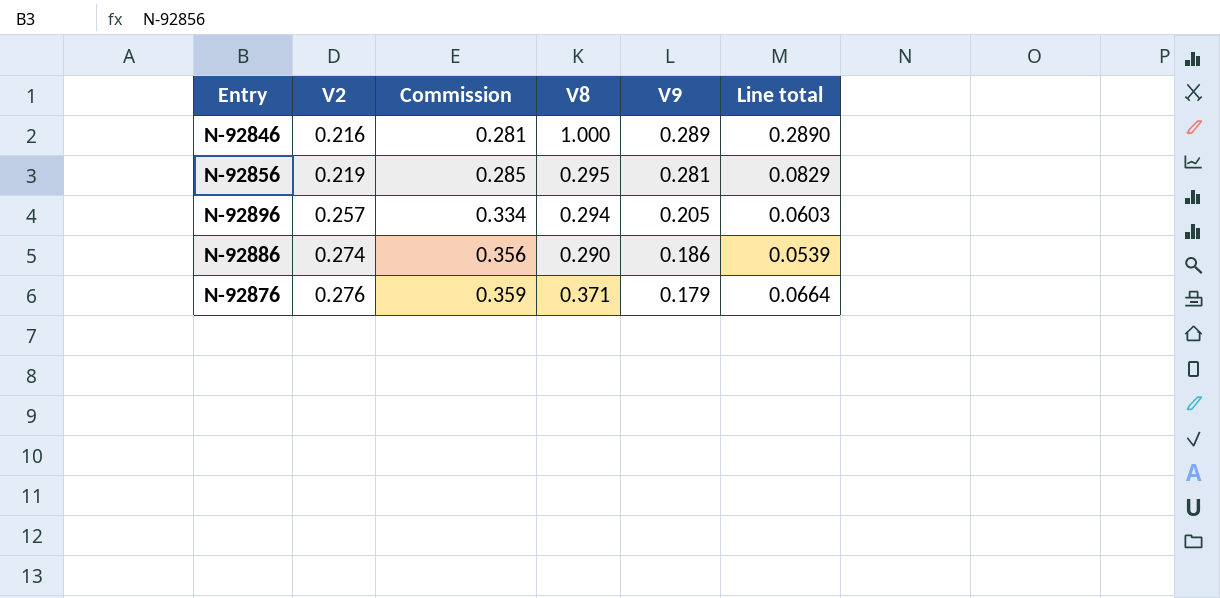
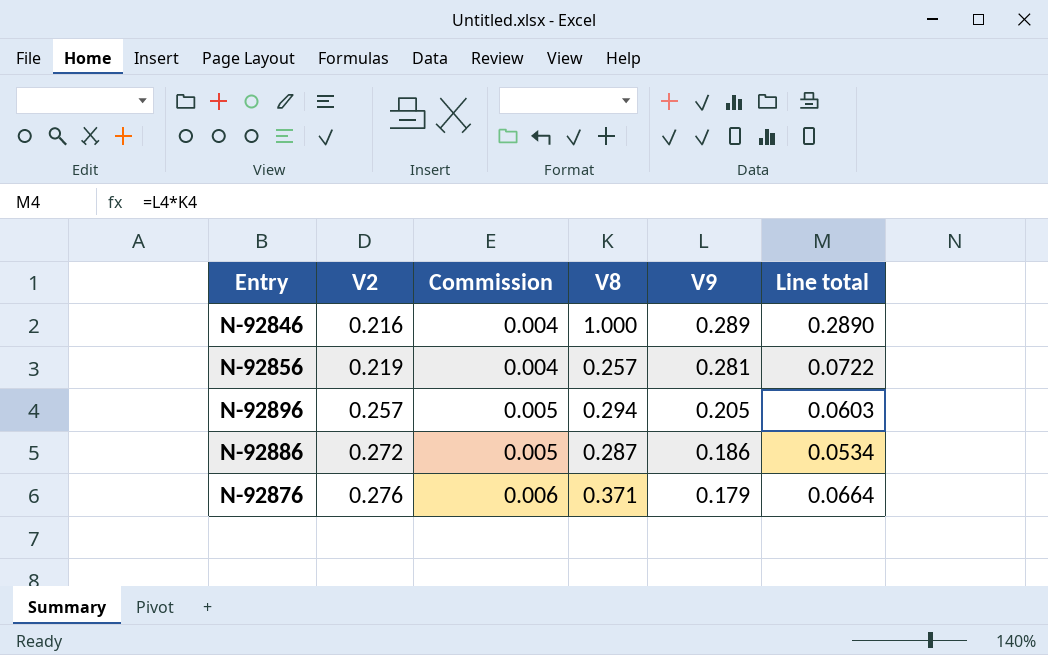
column Commission | formula: [V2] * 1.3 -> [V2] * 0.02
N-92856 | V8: 0.295 -> 0.257
N-92856 | Line total: 0.0829 -> 0.0722
N-92886 | V2: 0.274 -> 0.272
N-92886 | V8: 0.290 -> 0.287
N-92886 | Line total: 0.0539 -> 0.0534

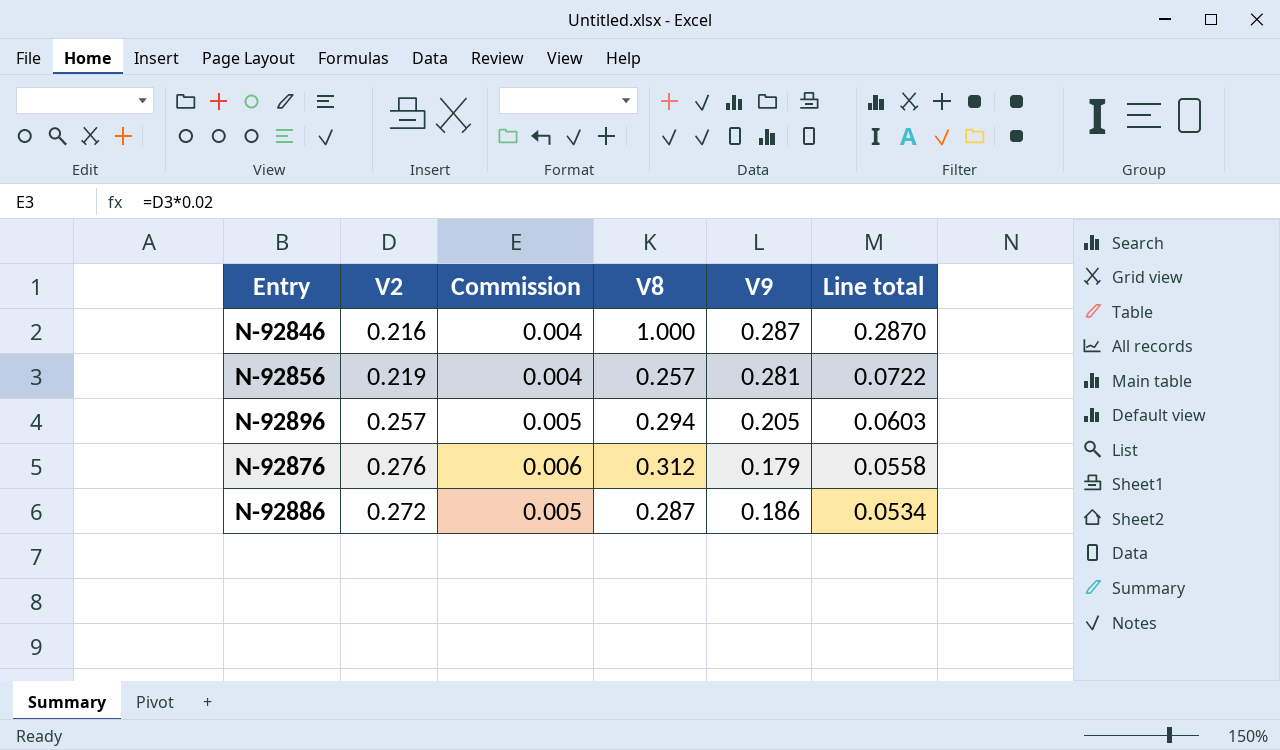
row order: V2 ascending -> Line total descending
N-92846 | V9: 0.289 -> 0.287
N-92846 | Line total: 0.2890 -> 0.2870
N-92876 | V8: 0.371 -> 0.312
N-92876 | Line total: 0.0664 -> 0.0558

